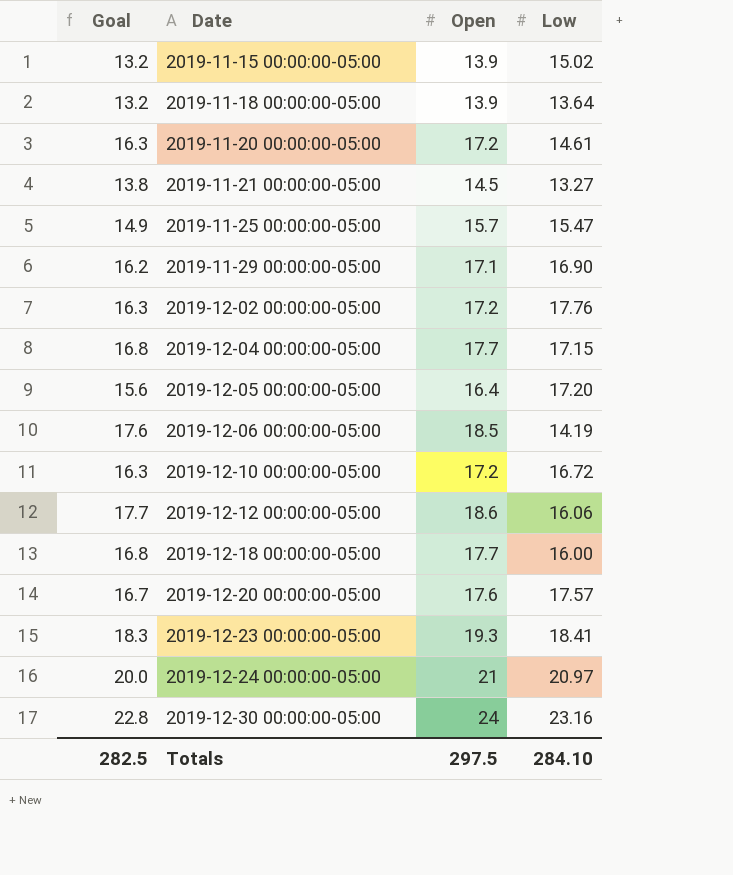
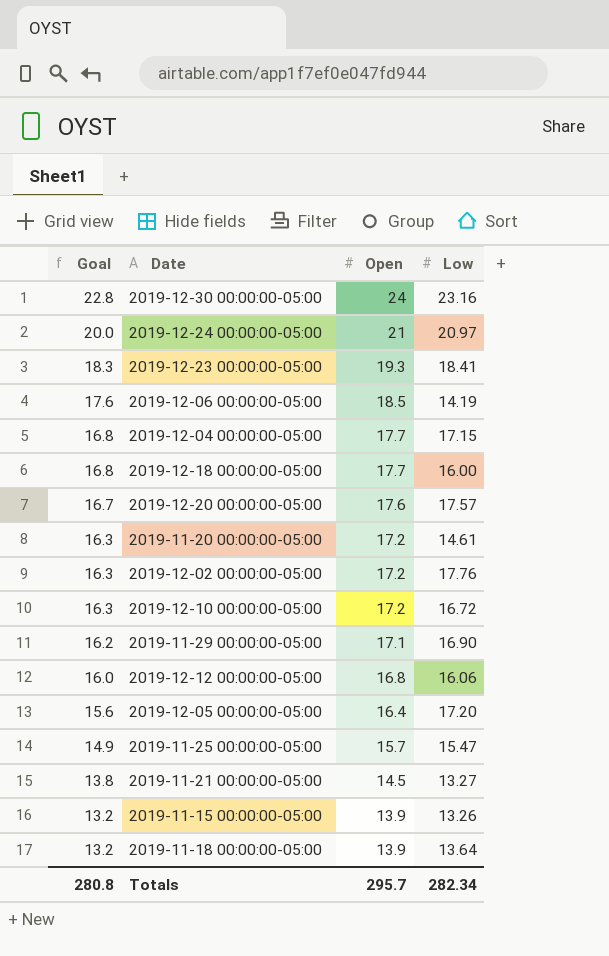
row order: Date ascending -> Goal descending
2019-12-12 00:00:00-05:00 | Goal: 17.7 -> 16.0
2019-12-12 00:00:00-05:00 | Open: 18.6 -> 16.8
2019-11-15 00:00:00-05:00 | Low: 15.02 -> 13.26
Totals | Goal: 282.5 -> 280.8
Totals | Open: 297.5 -> 295.7
Totals | Low: 284.10 -> 282.34

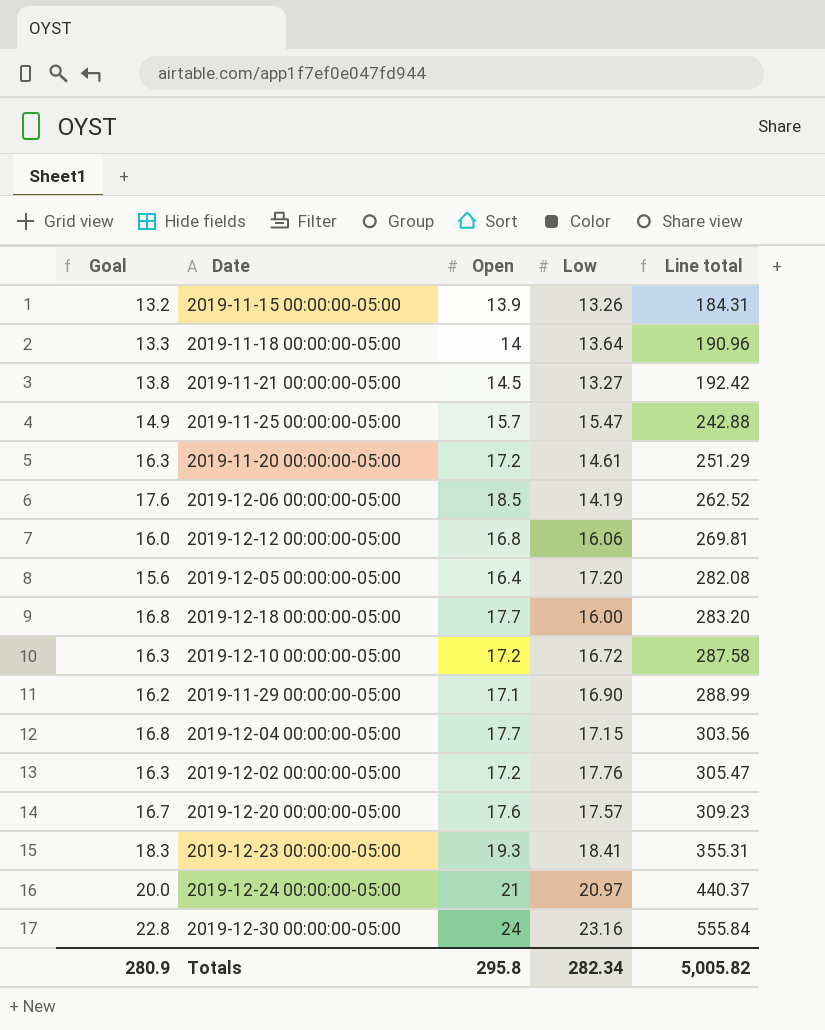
row order: Goal descending -> Line total ascending
column Line total | formula: none -> [Open] * [Low]
2019-11-18 00:00:00-05:00 | Goal: 13.2 -> 13.3
2019-11-18 00:00:00-05:00 | Open: 13.9 -> 14
Totals | Goal: 280.8 -> 280.9
Totals | Open: 295.7 -> 295.8

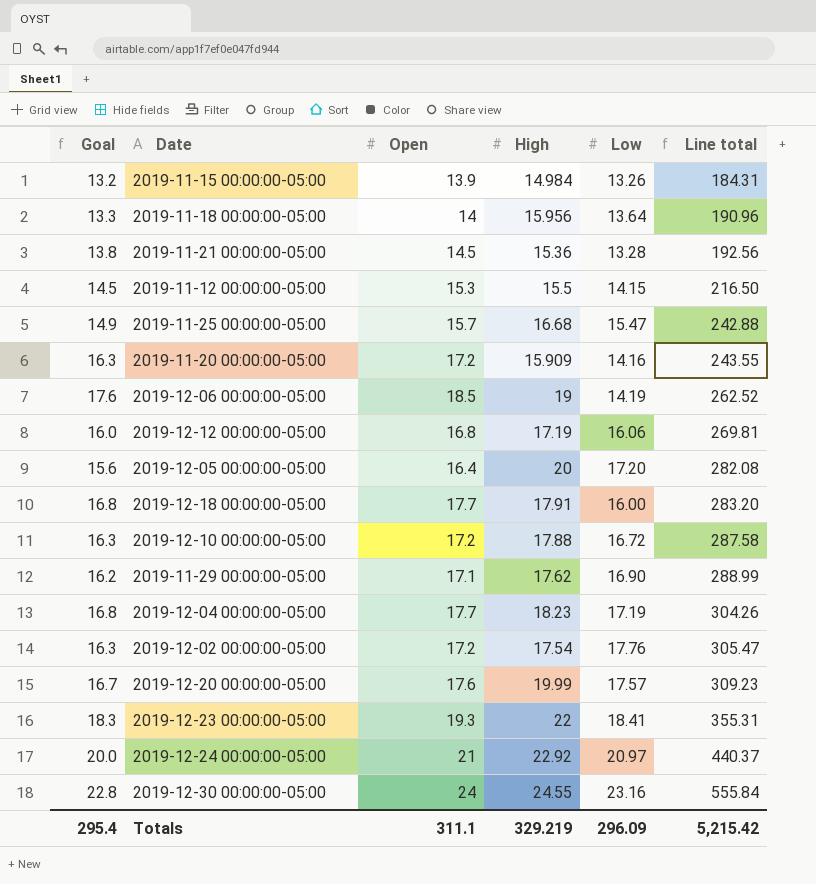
column High | position: none -> 4
2019-11-21 00:00:00-05:00 | Low: 13.27 -> 13.28
2019-11-21 00:00:00-05:00 | Line total: 192.42 -> 192.56
row 2019-11-12 00:00:00-05:00: none -> 14.5 | 15.3 | 15.5 | 14.15 | 216.50
2019-11-20 00:00:00-05:00 | Low: 14.61 -> 14.16
2019-11-20 00:00:00-05:00 | Line total: 251.29 -> 243.55
2019-12-04 00:00:00-05:00 | Low: 17.15 -> 17.19
2019-12-04 00:00:00-05:00 | Line total: 303.56 -> 304.26
Totals | Goal: 280.9 -> 295.4
Totals | Open: 295.8 -> 311.1
Totals | Low: 282.34 -> 296.09
Totals | Line total: 5,005.82 -> 5,215.42

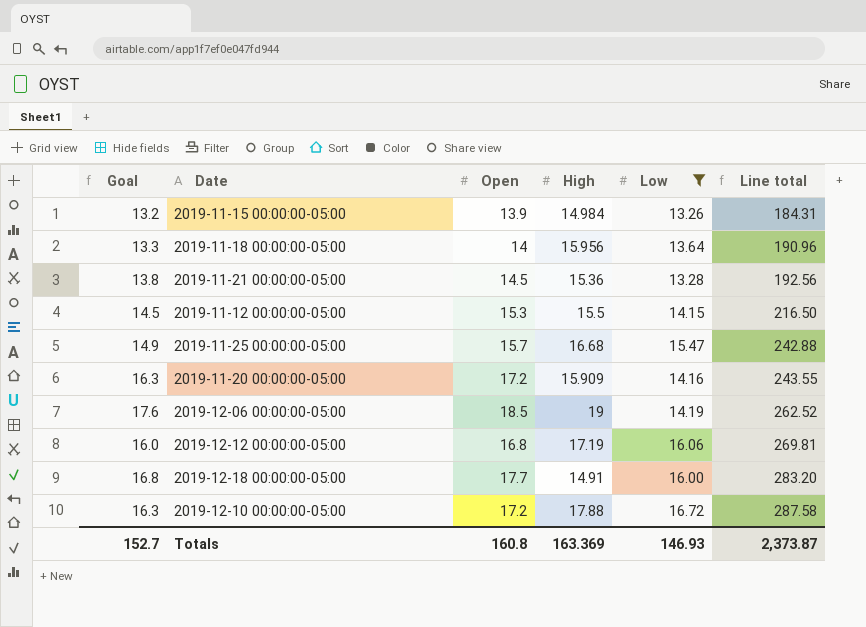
filter: none -> Low <= 16.72
2019-12-18 00:00:00-05:00 | High: 17.91 -> 14.91
Totals | Goal: 295.4 -> 152.7
Totals | Open: 311.1 -> 160.8
Totals | High: 329.219 -> 163.369
Totals | Low: 296.09 -> 146.93
Totals | Line total: 5,215.42 -> 2,373.87

